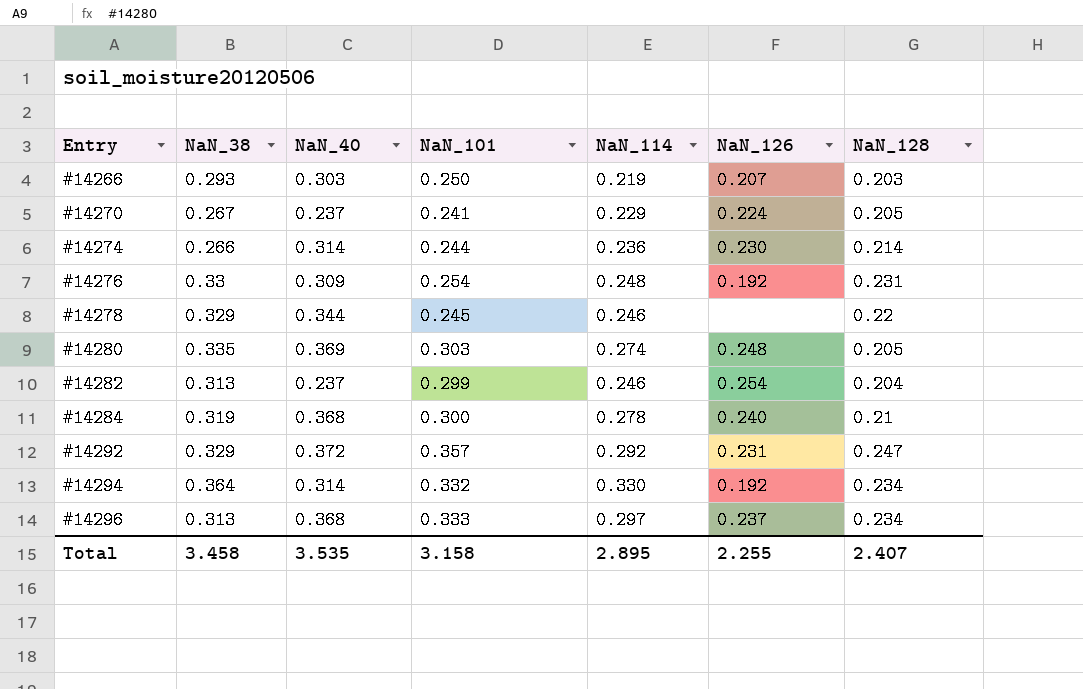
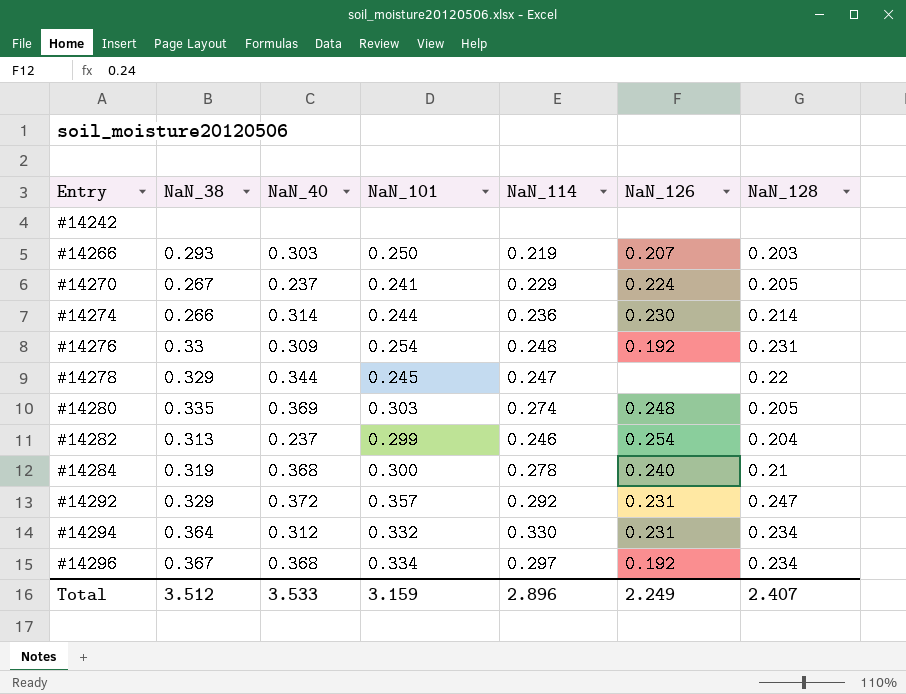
row #14242: none -> none | none | none | none | none | none
#14278 | NaN_114: 0.246 -> 0.247
#14294 | NaN_40: 0.314 -> 0.312
#14294 | NaN_126: 0.192 -> 0.231
#14296 | NaN_38: 0.313 -> 0.367
#14296 | NaN_101: 0.333 -> 0.334
#14296 | NaN_126: 0.237 -> 0.192
Total | NaN_38: 3.458 -> 3.512
Total | NaN_40: 3.535 -> 3.533
Total | NaN_101: 3.158 -> 3.159
Total | NaN_114: 2.895 -> 2.896
Total | NaN_126: 2.255 -> 2.249

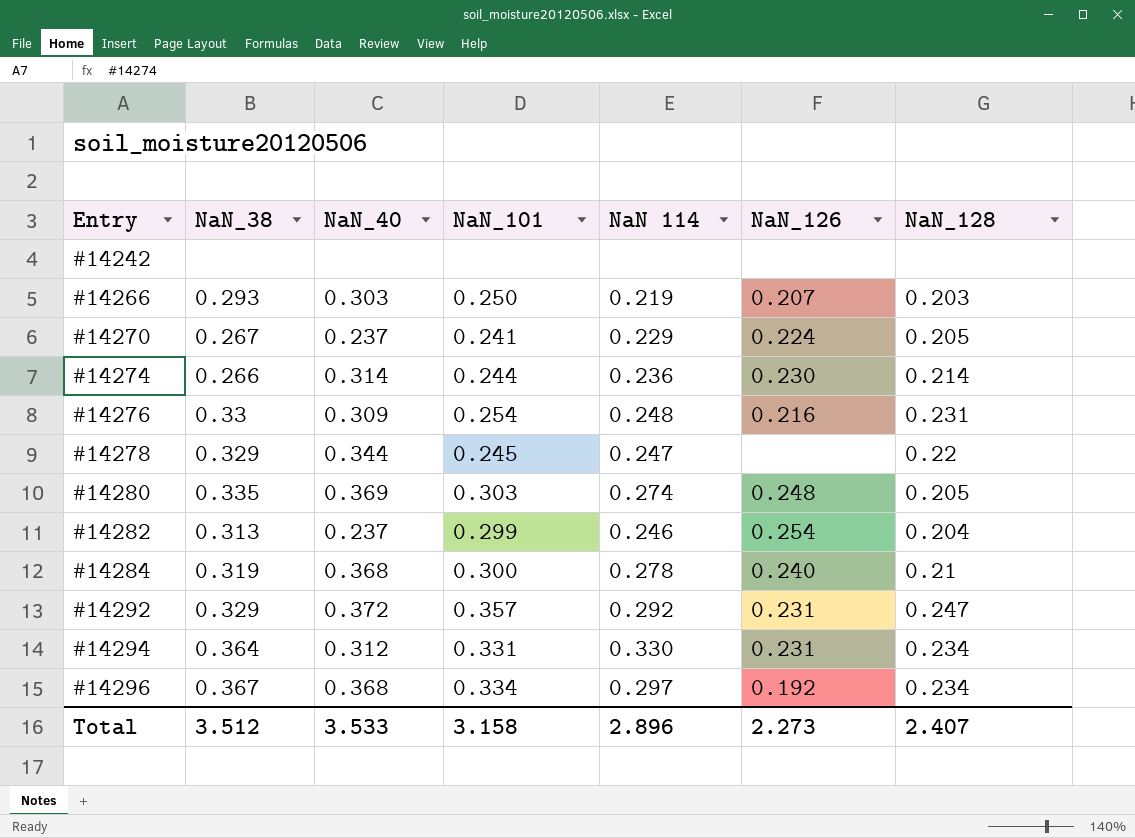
column name: NaN_114 -> NaN 114
#14276 | NaN_126: 0.192 -> 0.216
#14294 | NaN_101: 0.332 -> 0.331
Total | NaN_101: 3.159 -> 3.158
Total | NaN_126: 2.249 -> 2.273

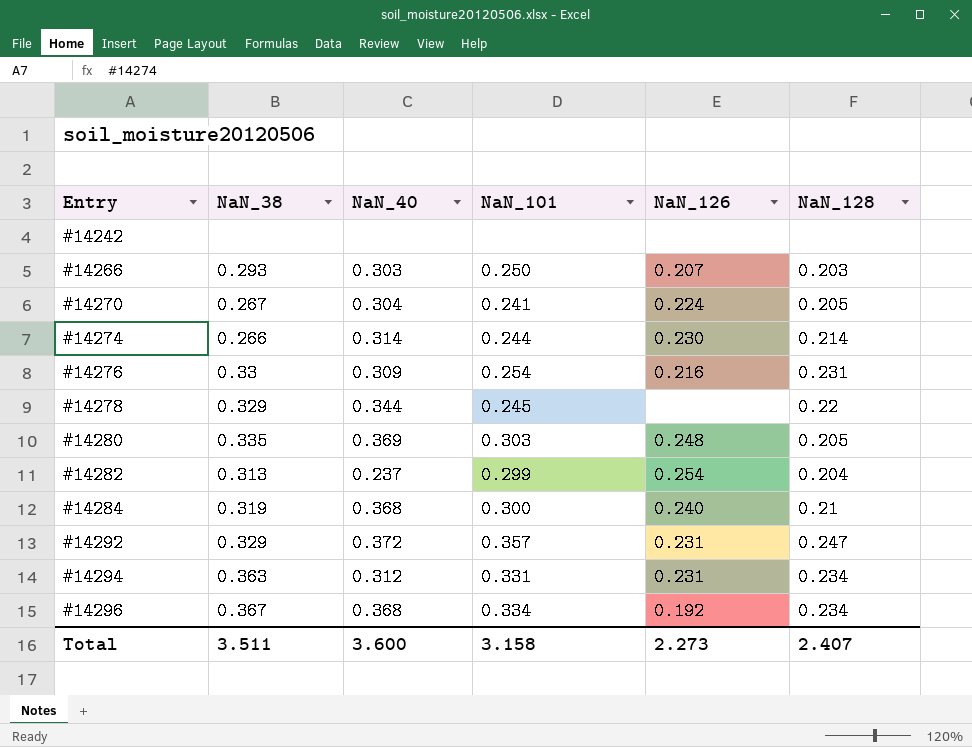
column NaN 114 | position: 5 -> none
#14270 | NaN_40: 0.237 -> 0.304
#14294 | NaN_38: 0.364 -> 0.363
Total | NaN_38: 3.512 -> 3.511
Total | NaN_40: 3.533 -> 3.600

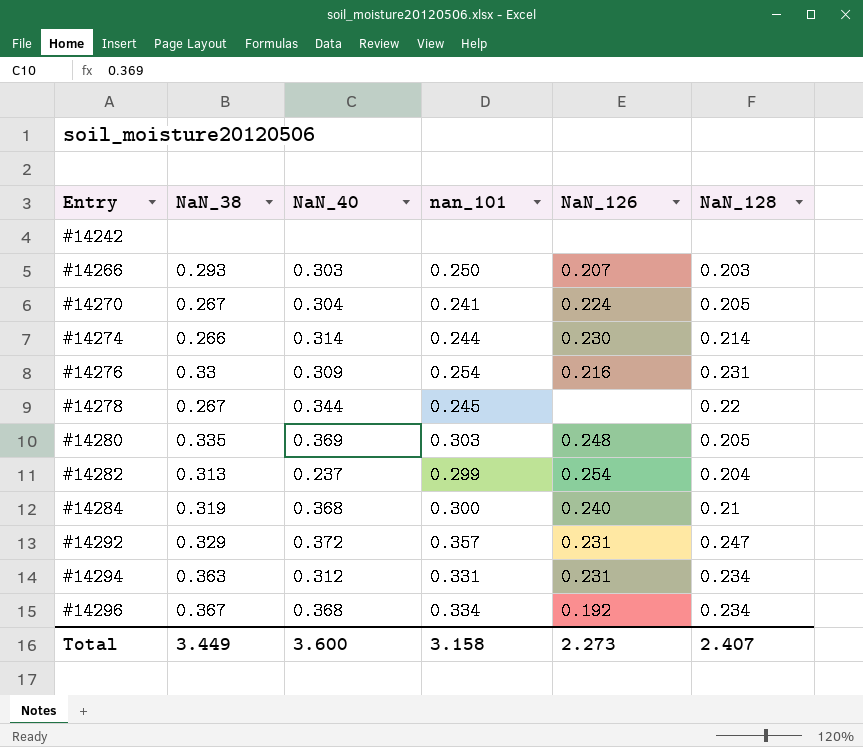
column name: NaN_101 -> nan_101
#14278 | NaN_38: 0.329 -> 0.267
Total | NaN_38: 3.511 -> 3.449

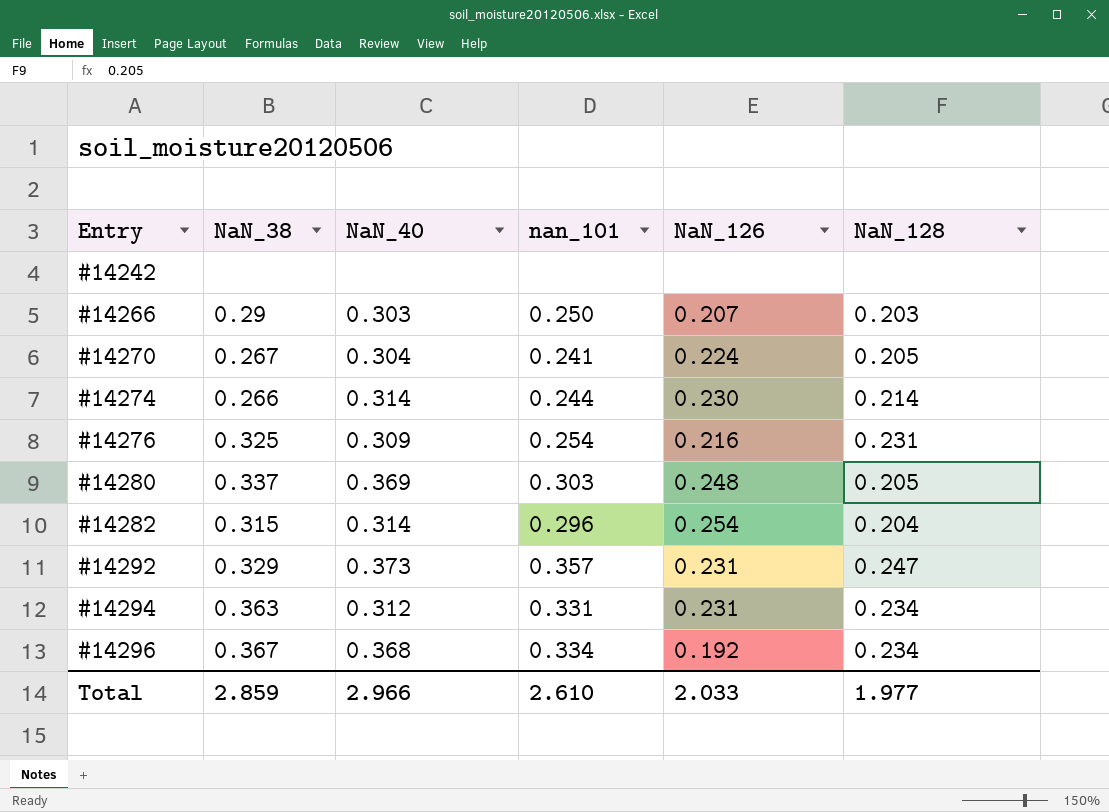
row #14278: 0.267 | 0.344 | 0.245 | none | 0.22 -> none
row #14284: 0.319 | 0.368 | 0.300 | 0.240 | 0.21 -> none
#14266 | NaN_38: 0.293 -> 0.29
#14276 | NaN_38: 0.33 -> 0.325
#14280 | NaN_38: 0.335 -> 0.337
#14282 | NaN_38: 0.313 -> 0.315
#14282 | NaN_40: 0.237 -> 0.314
#14282 | nan_101: 0.299 -> 0.296
#14292 | NaN_40: 0.372 -> 0.373
Total | NaN_38: 3.449 -> 2.859
Total | NaN_40: 3.600 -> 2.966
Total | nan_101: 3.158 -> 2.610
Total | NaN_126: 2.273 -> 2.033
Total | NaN_128: 2.407 -> 1.977

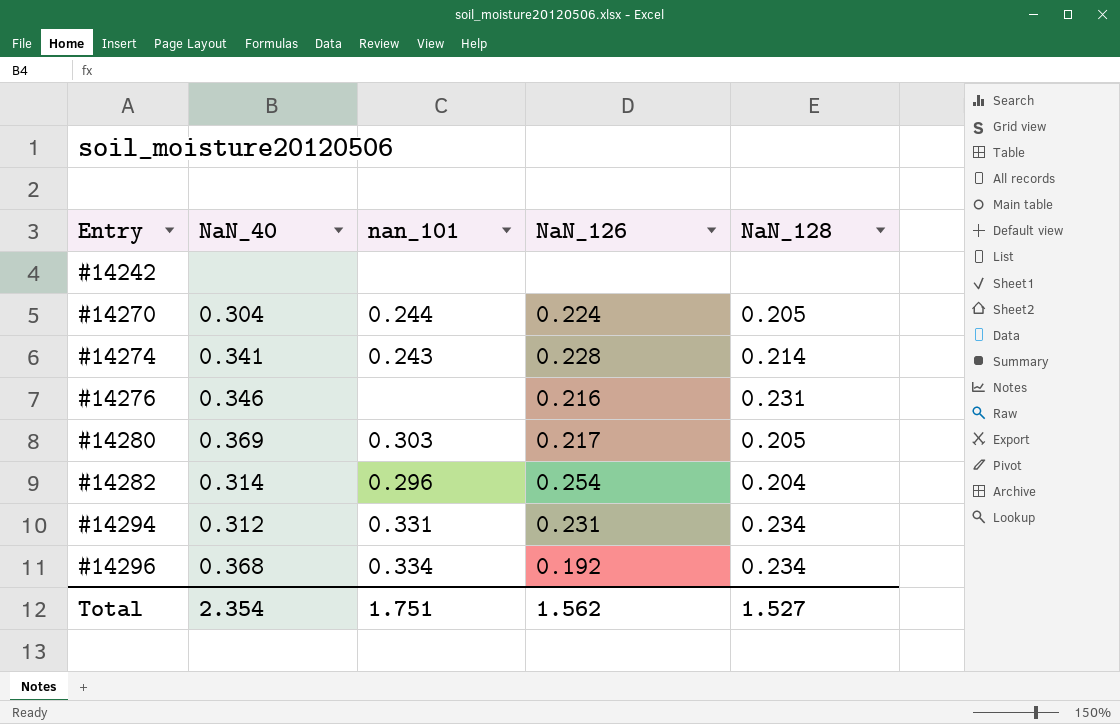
column NaN_38 | position: 2 -> none
row #14266: 0.29 | 0.303 | 0.250 | 0.207 | 0.203 -> none
row #14292: 0.329 | 0.373 | 0.357 | 0.231 | 0.247 -> none
#14270 | nan_101: 0.241 -> 0.244
#14274 | NaN_40: 0.314 -> 0.341
#14274 | nan_101: 0.244 -> 0.243
#14274 | NaN_126: 0.230 -> 0.228
#14276 | NaN_40: 0.309 -> 0.346
#14276 | nan_101: 0.254 -> none
#14280 | NaN_126: 0.248 -> 0.217
Total | NaN_40: 2.966 -> 2.354
Total | nan_101: 2.610 -> 1.751
Total | NaN_126: 2.033 -> 1.562
Total | NaN_128: 1.977 -> 1.527

